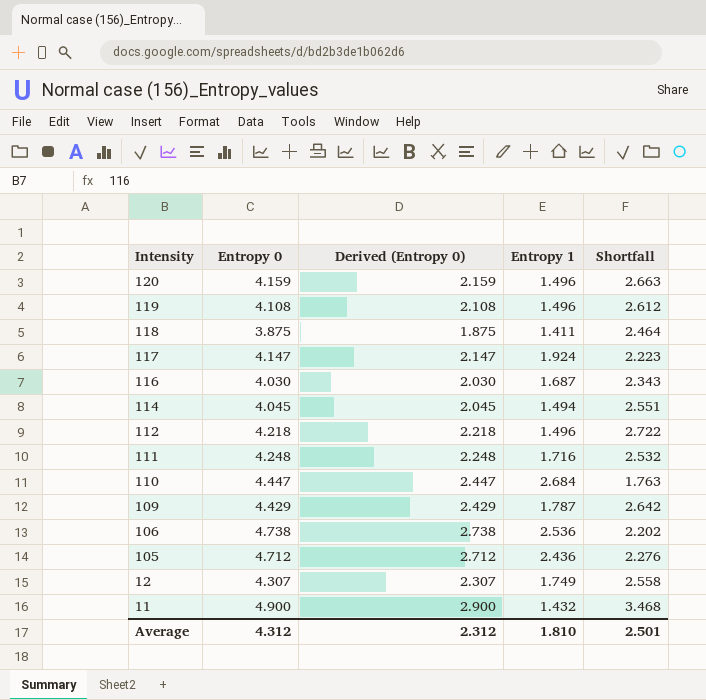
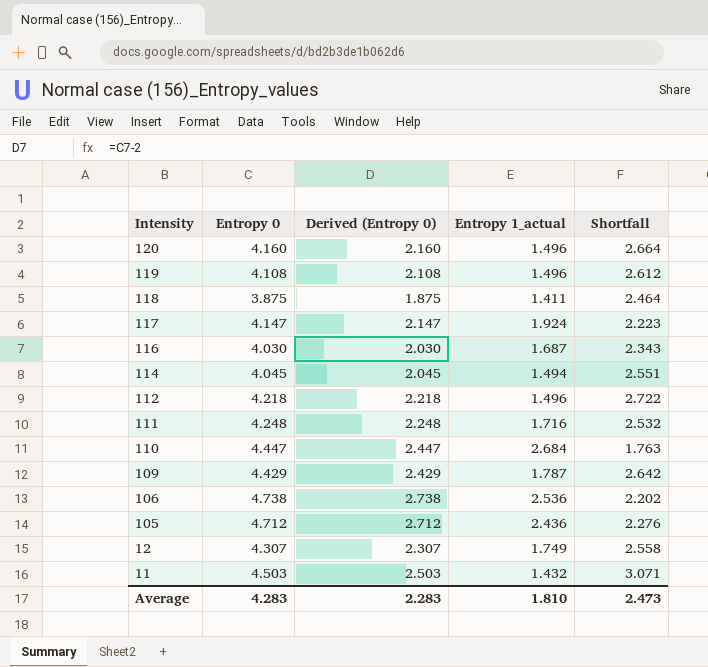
column name: Entropy 1 -> Entropy 1_actual
120 | Entropy 0: 4.159 -> 4.160
120 | Derived (Entropy 0): 2.159 -> 2.160
120 | Shortfall: 2.663 -> 2.664
11 | Entropy 0: 4.900 -> 4.503
11 | Derived (Entropy 0): 2.900 -> 2.503
11 | Shortfall: 3.468 -> 3.071
Average | Entropy 0: 4.312 -> 4.283
Average | Derived (Entropy 0): 2.312 -> 2.283
Average | Shortfall: 2.501 -> 2.473

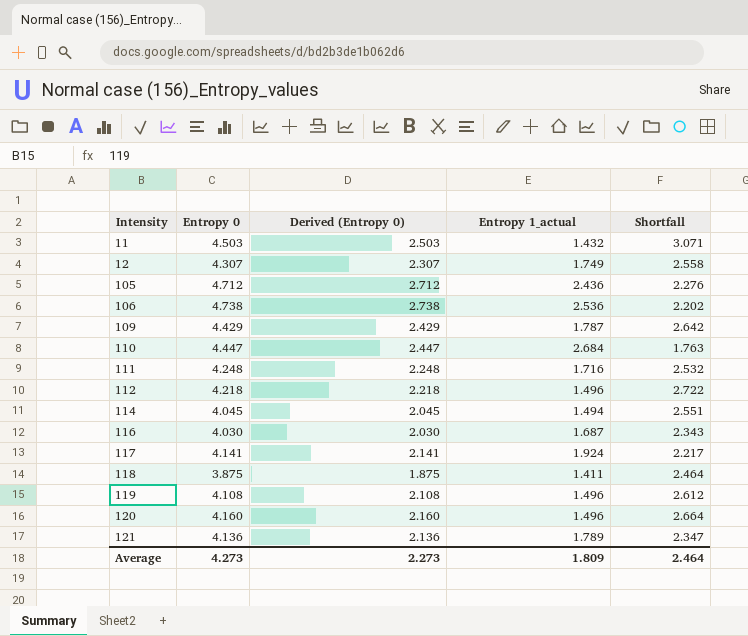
row order: Intensity descending -> Intensity ascending
117 | Entropy 0: 4.147 -> 4.141
117 | Derived (Entropy 0): 2.147 -> 2.141
117 | Shortfall: 2.223 -> 2.217
row 121: none -> 4.136 | 2.136 | 1.789 | 2.347
Average | Entropy 0: 4.283 -> 4.273
Average | Derived (Entropy 0): 2.283 -> 2.273
Average | Entropy 1_actual: 1.810 -> 1.809
Average | Shortfall: 2.473 -> 2.464

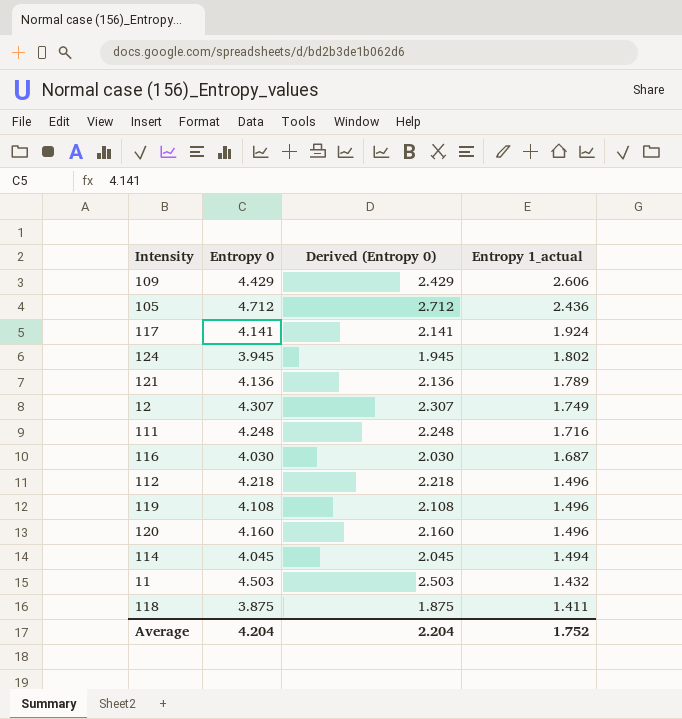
row order: Intensity ascending -> Entropy 1_actual descending
column Shortfall | formula: [Entropy 0] - [Entropy 1_actual] -> none
row 106: 4.738 | 2.738 | 2.536 | 2.202 -> none
row 110: 4.447 | 2.447 | 2.684 | 1.763 -> none
109 | Entropy 1_actual: 1.787 -> 2.606
row 124: none -> 3.945 | 1.945 | 1.802
Average | Entropy 0: 4.273 -> 4.204
Average | Derived (Entropy 0): 2.273 -> 2.204
Average | Entropy 1_actual: 1.809 -> 1.752

